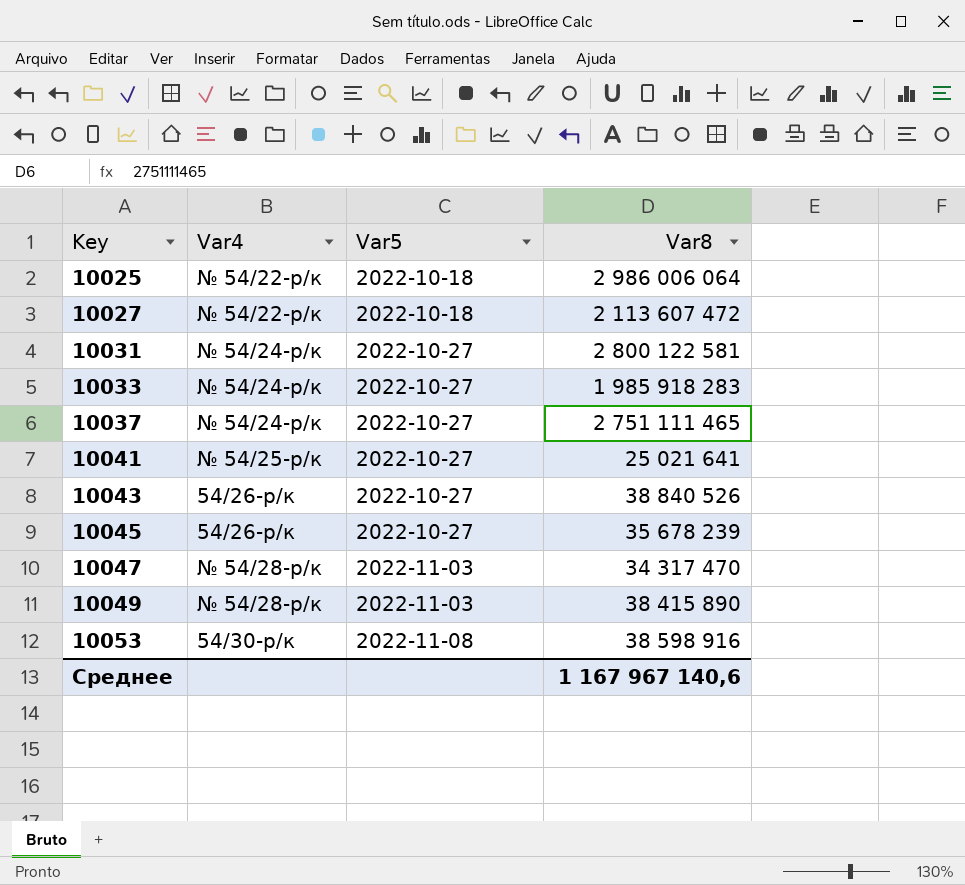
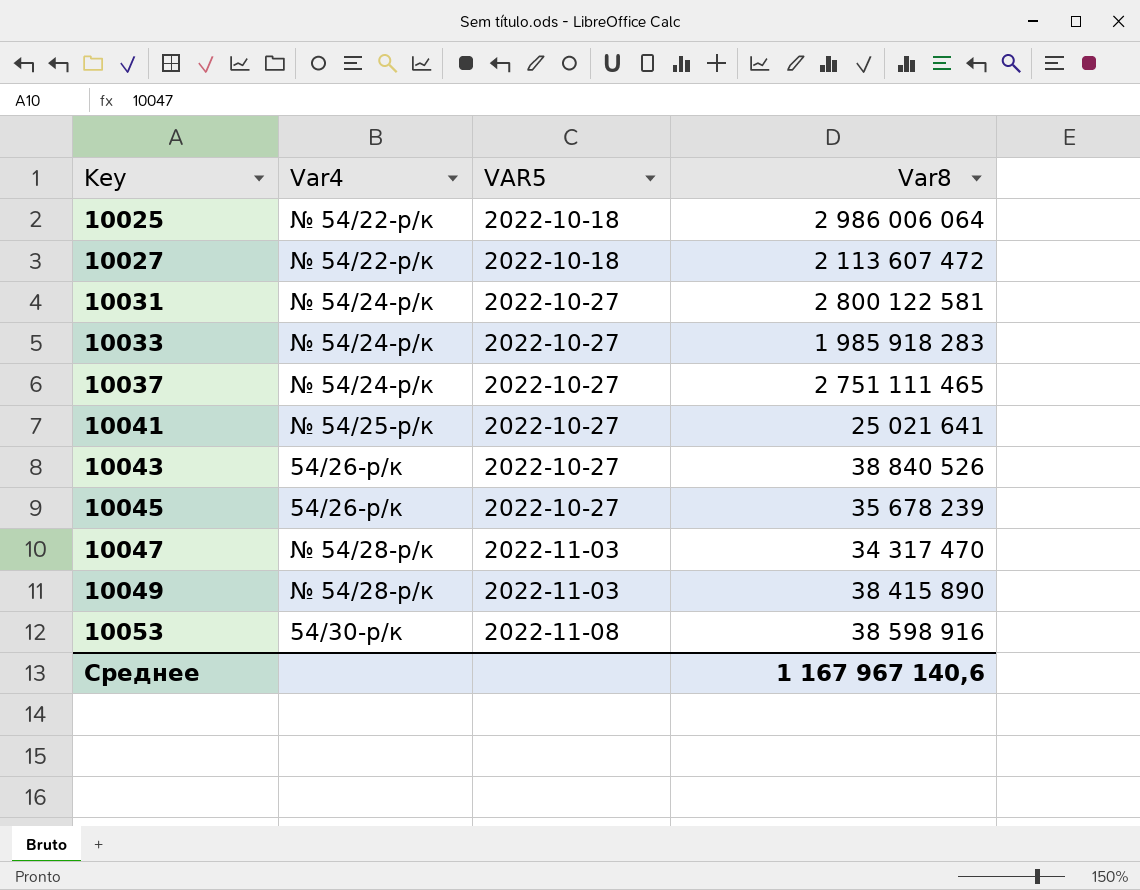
column name: Var5 -> VAR5

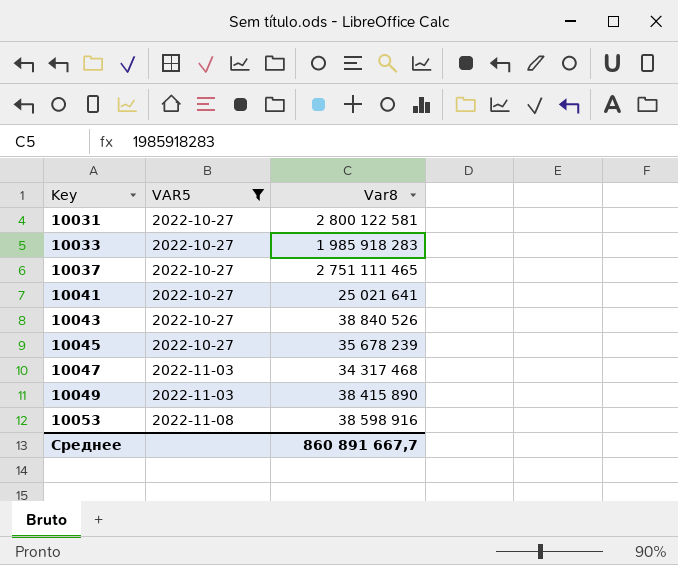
filter: none -> VAR5 != 2022-10-18
column Var4 | position: 2 -> none
10047 | Var8: 34 317 470 -> 34 317 468
Среднее | Var8: 1 167 967 140,6 -> 860 891 667,7

